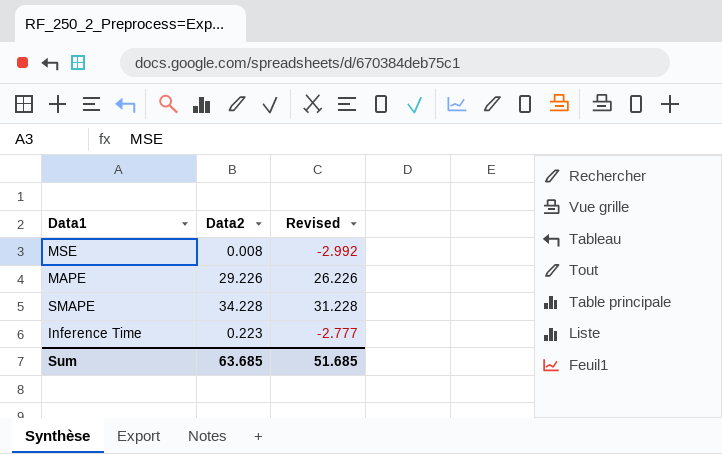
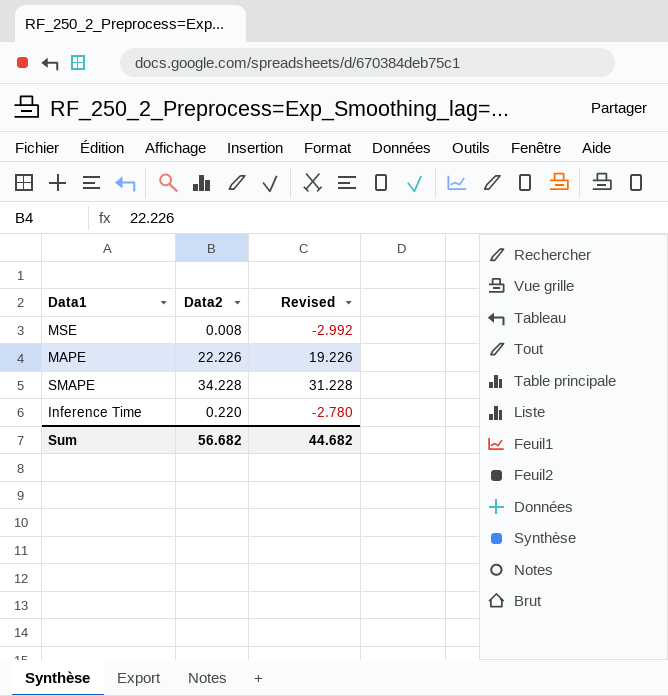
MAPE | Data2: 29.226 -> 22.226
MAPE | Revised: 26.226 -> 19.226
Inference Time | Data2: 0.223 -> 0.220
Inference Time | Revised: -2.777 -> -2.780
Sum | Data2: 63.685 -> 56.682
Sum | Revised: 51.685 -> 44.682

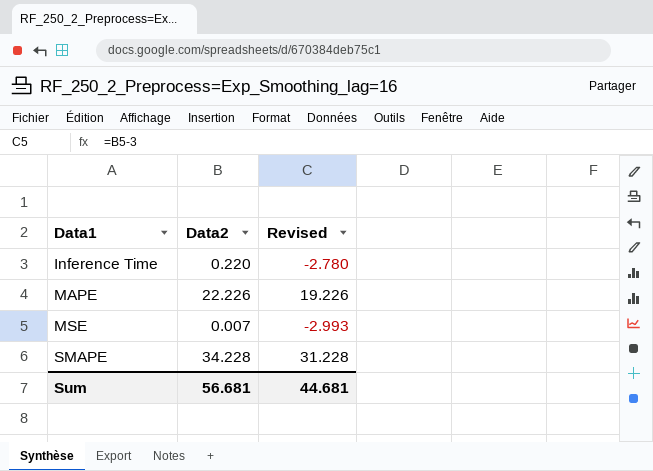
row order: none -> Data1 ascending
MSE | Data2: 0.008 -> 0.007
MSE | Revised: -2.992 -> -2.993
Sum | Data2: 56.682 -> 56.681
Sum | Revised: 44.682 -> 44.681

